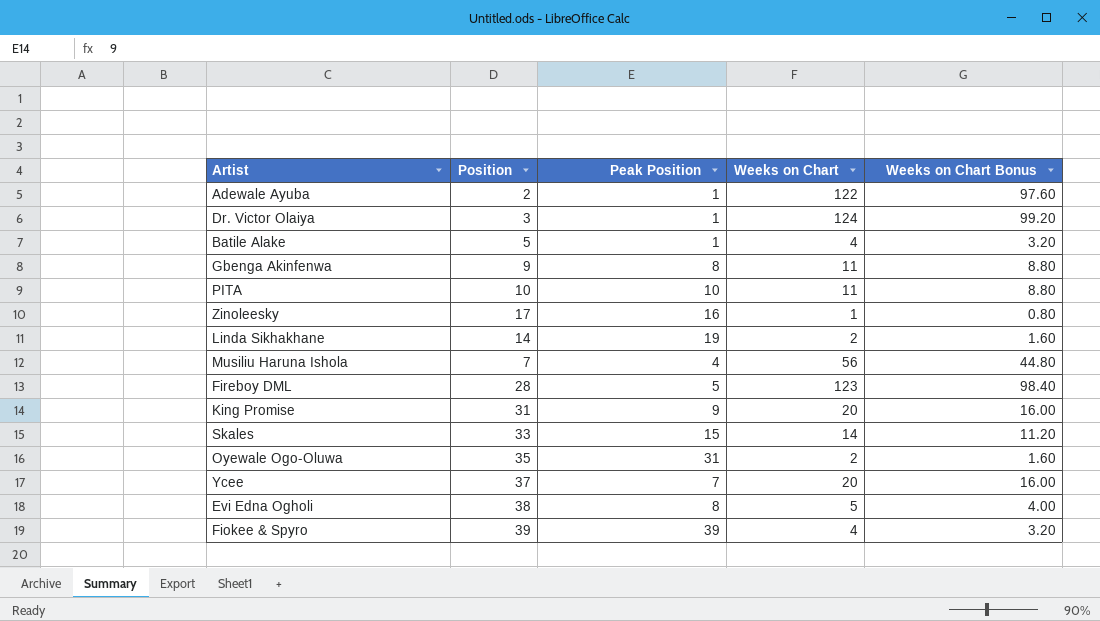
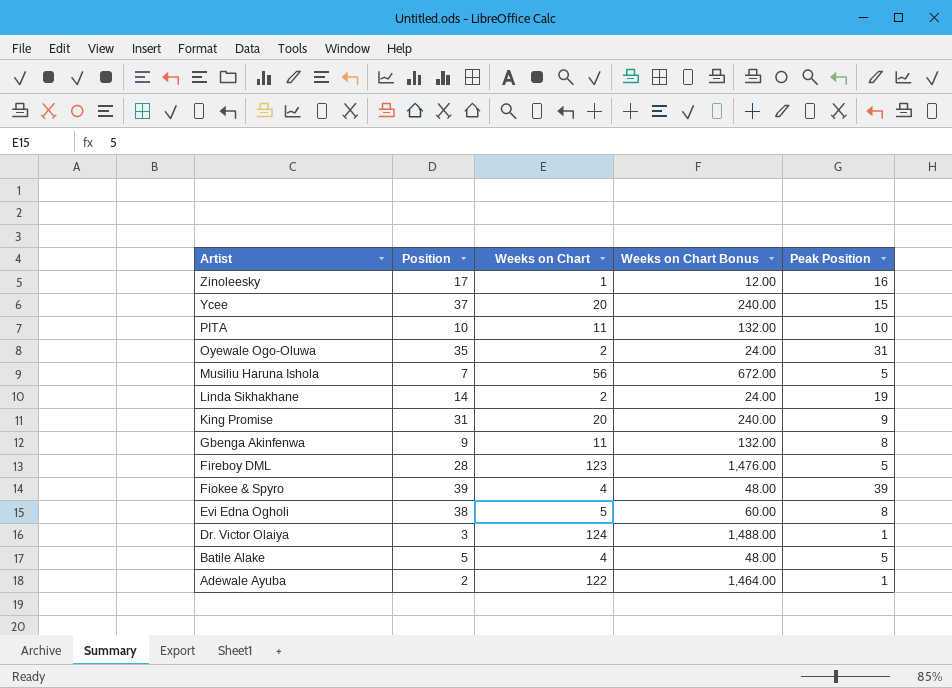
row order: none -> Artist descending
column Weeks on Chart Bonus | formula: [Weeks on Chart] * 0.8 -> [Weeks on Chart] * 12
column Peak Position | position: 3 -> 5
row Skales: 33 | 15 | 14 | 11.20 -> none
Ycee | Peak Position: 7 -> 15
Musiliu Haruna Ishola | Peak Position: 4 -> 5
Batile Alake | Peak Position: 1 -> 5

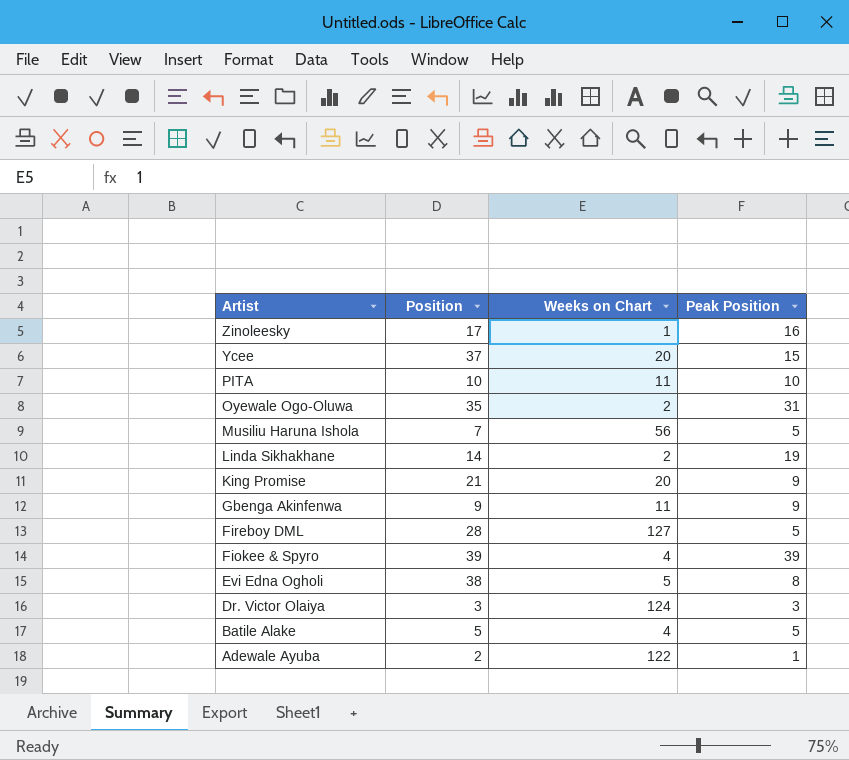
column Weeks on Chart Bonus | formula: [Weeks on Chart] * 12 -> none
King Promise | Position: 31 -> 21
Gbenga Akinfenwa | Peak Position: 8 -> 9
Fireboy DML | Weeks on Chart: 123 -> 127
Dr. Victor Olaiya | Peak Position: 1 -> 3

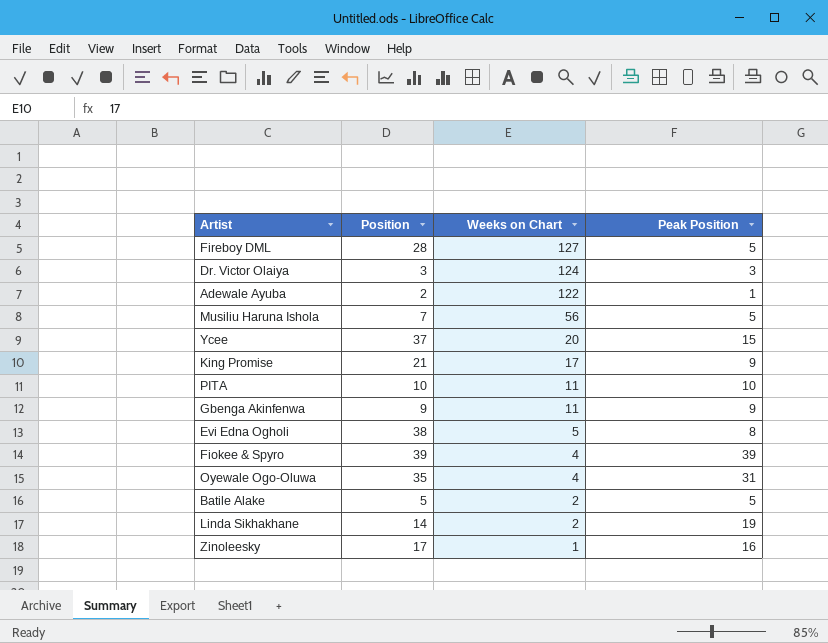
row order: Artist descending -> Weeks on Chart descending
King Promise | Weeks on Chart: 20 -> 17
Oyewale Ogo-Oluwa | Weeks on Chart: 2 -> 4
Batile Alake | Weeks on Chart: 4 -> 2

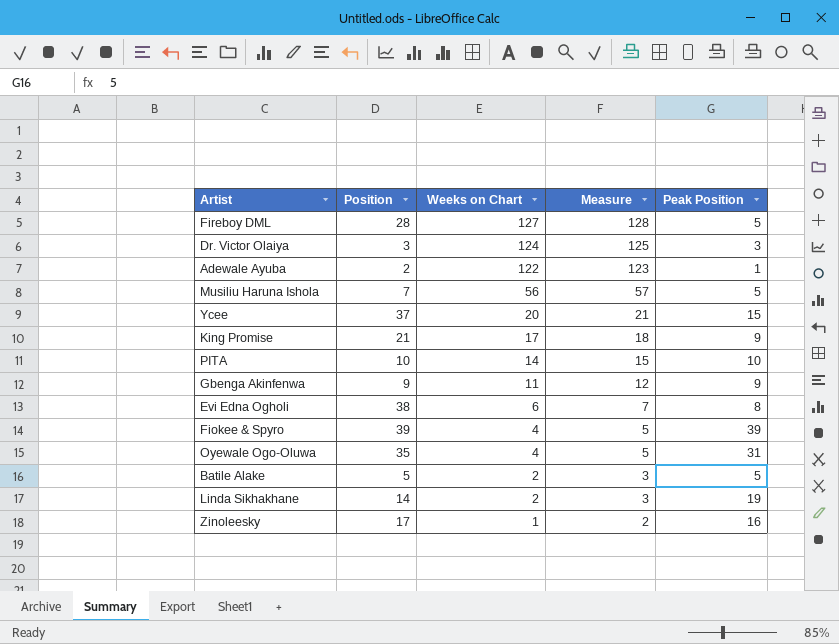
column Measure | formula: none -> [Weeks on Chart] + 1
PITA | Weeks on Chart: 11 -> 14
Evi Edna Ogholi | Weeks on Chart: 5 -> 6

